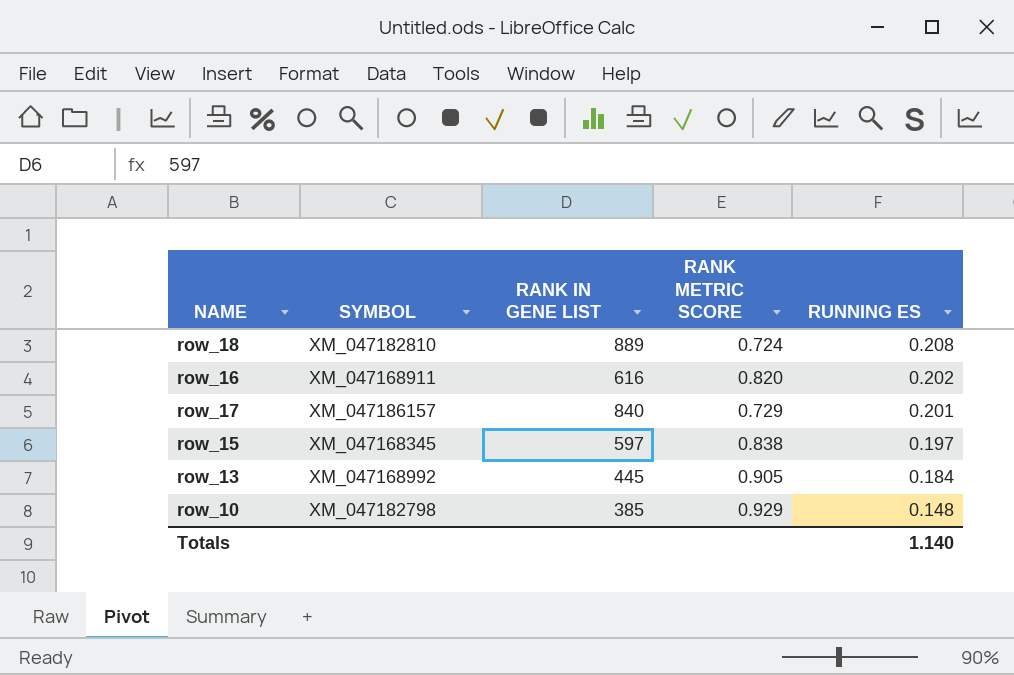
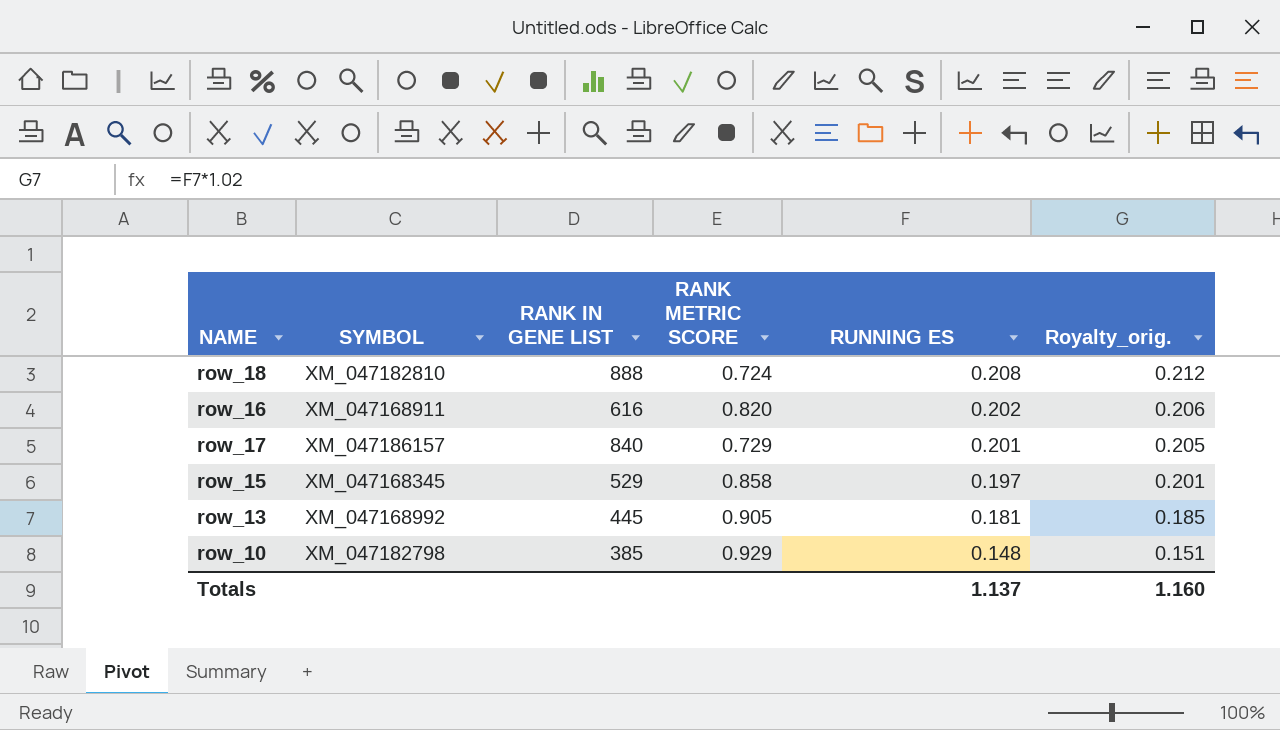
column Royalty_orig. | formula: none -> [RUNNING ES] * 1.02
row_18 | RANK IN GENE LIST: 889 -> 888
row_15 | RANK IN GENE LIST: 597 -> 529
row_15 | RANK METRIC SCORE: 0.838 -> 0.858
row_13 | RUNNING ES: 0.184 -> 0.181
Totals | RUNNING ES: 1.140 -> 1.137

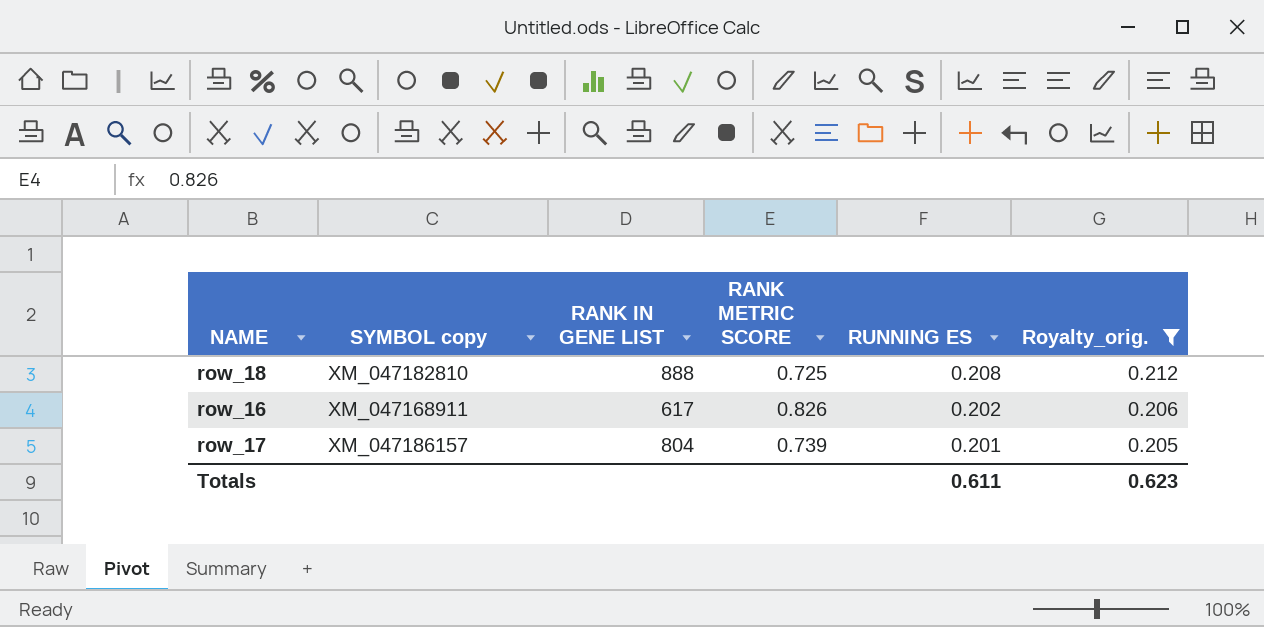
filter: none -> Royalty_orig. >= 0.205
column name: SYMBOL -> SYMBOL copy
row_18 | RANK METRIC SCORE: 0.724 -> 0.725
row_16 | RANK IN GENE LIST: 616 -> 617
row_16 | RANK METRIC SCORE: 0.820 -> 0.826
row_17 | RANK IN GENE LIST: 840 -> 804
row_17 | RANK METRIC SCORE: 0.729 -> 0.739
Totals | RUNNING ES: 1.137 -> 0.611
Totals | Royalty_orig.: 1.160 -> 0.623

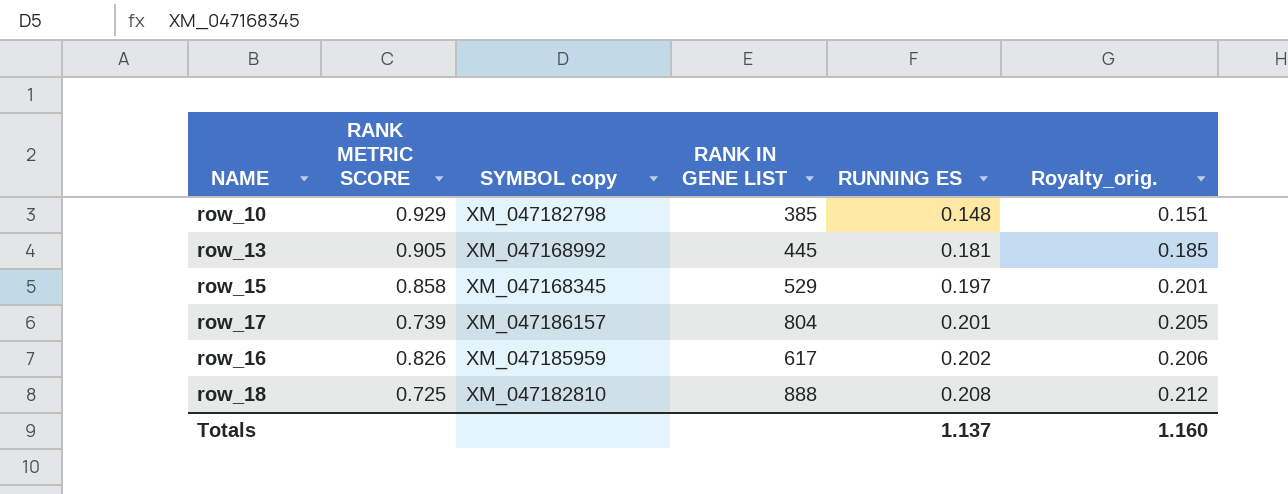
filter: Royalty_orig. >= 0.205 -> none
row order: RUNNING ES descending -> RUNNING ES ascending
column RANK METRIC SCORE | position: 4 -> 2
row_16 | SYMBOL copy: XM_047168911 -> XM_047185959
Totals | RUNNING ES: 0.611 -> 1.137
Totals | Royalty_orig.: 0.623 -> 1.160

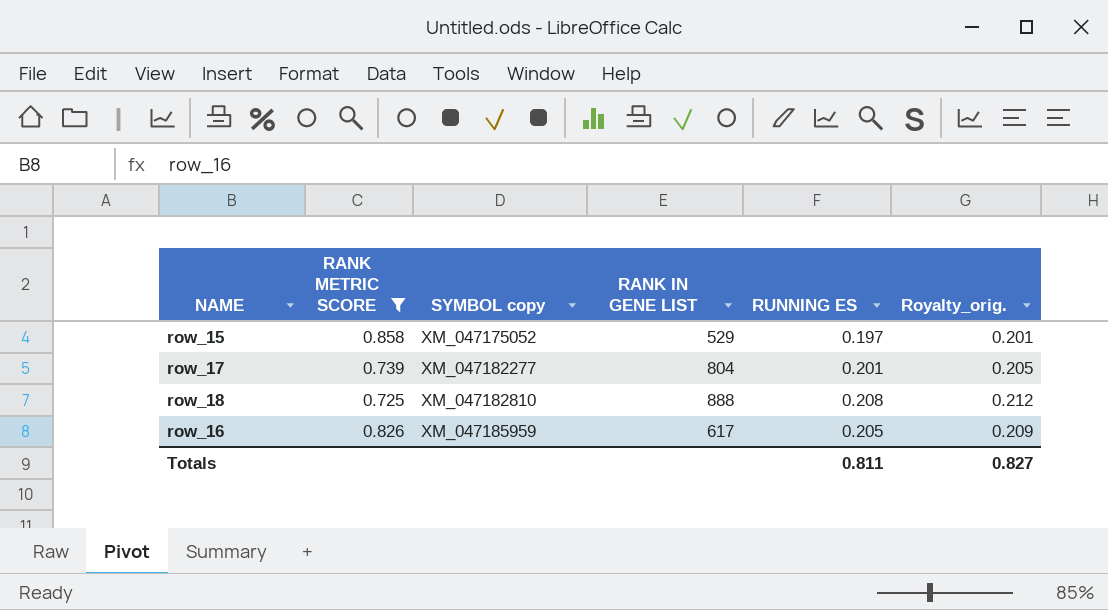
filter: none -> RANK METRIC SCORE <= 0.858
row order: RUNNING ES ascending -> SYMBOL copy ascending
row_15 | SYMBOL copy: XM_047168345 -> XM_047175052
row_17 | SYMBOL copy: XM_047186157 -> XM_047182277
row_16 | RUNNING ES: 0.202 -> 0.205
row_16 | Royalty_orig.: 0.206 -> 0.209
Totals | RUNNING ES: 1.137 -> 0.811
Totals | Royalty_orig.: 1.160 -> 0.827

